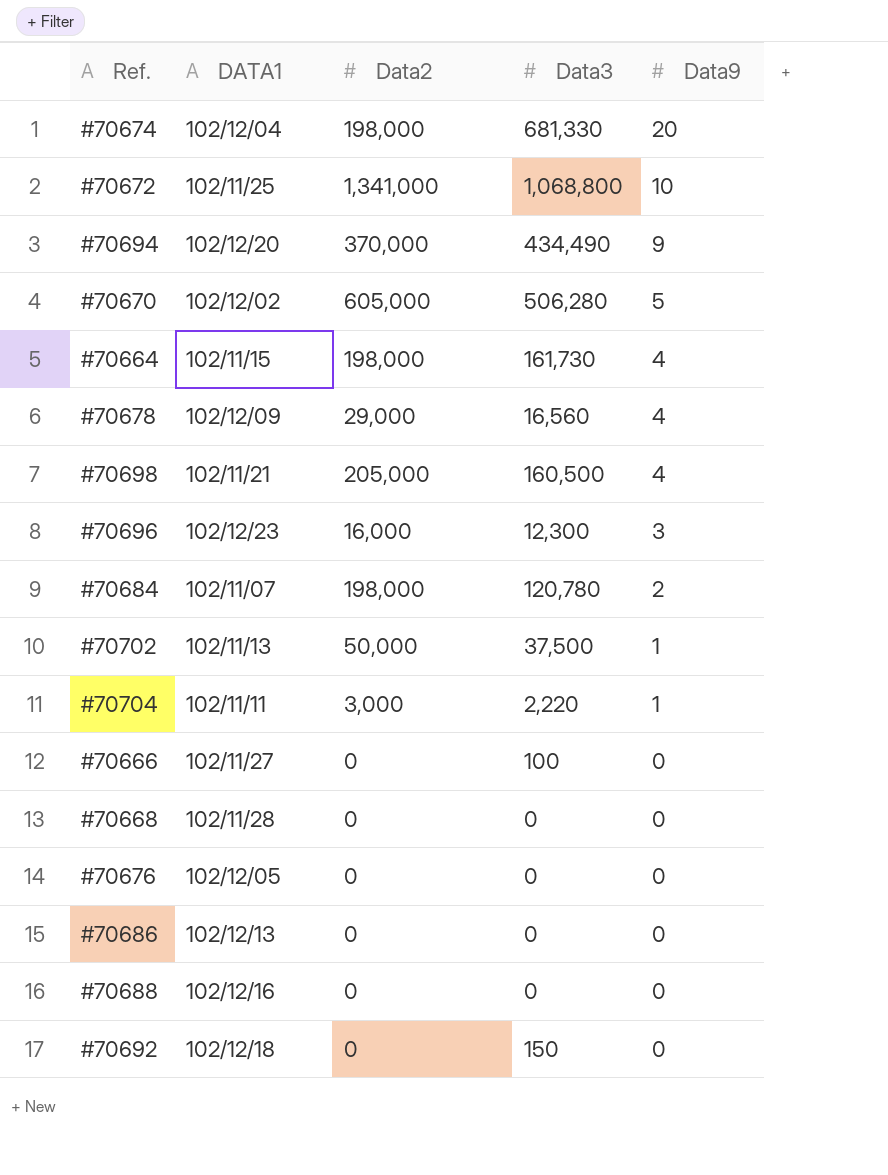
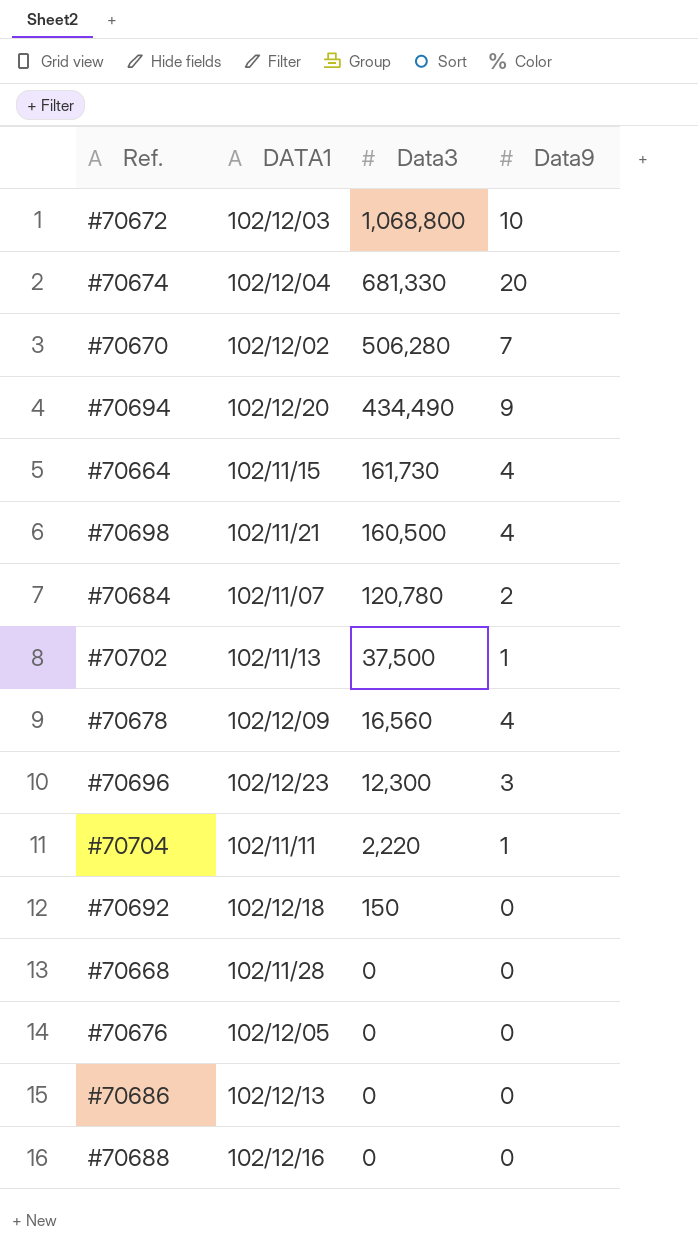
row order: Data9 descending -> Data3 descending
column Data2 | position: 3 -> none
row #70666: 102/11/27 | 0 | 100 | 0 -> none
#70672 | DATA1: 102/11/25 -> 102/12/03
#70670 | Data9: 5 -> 7

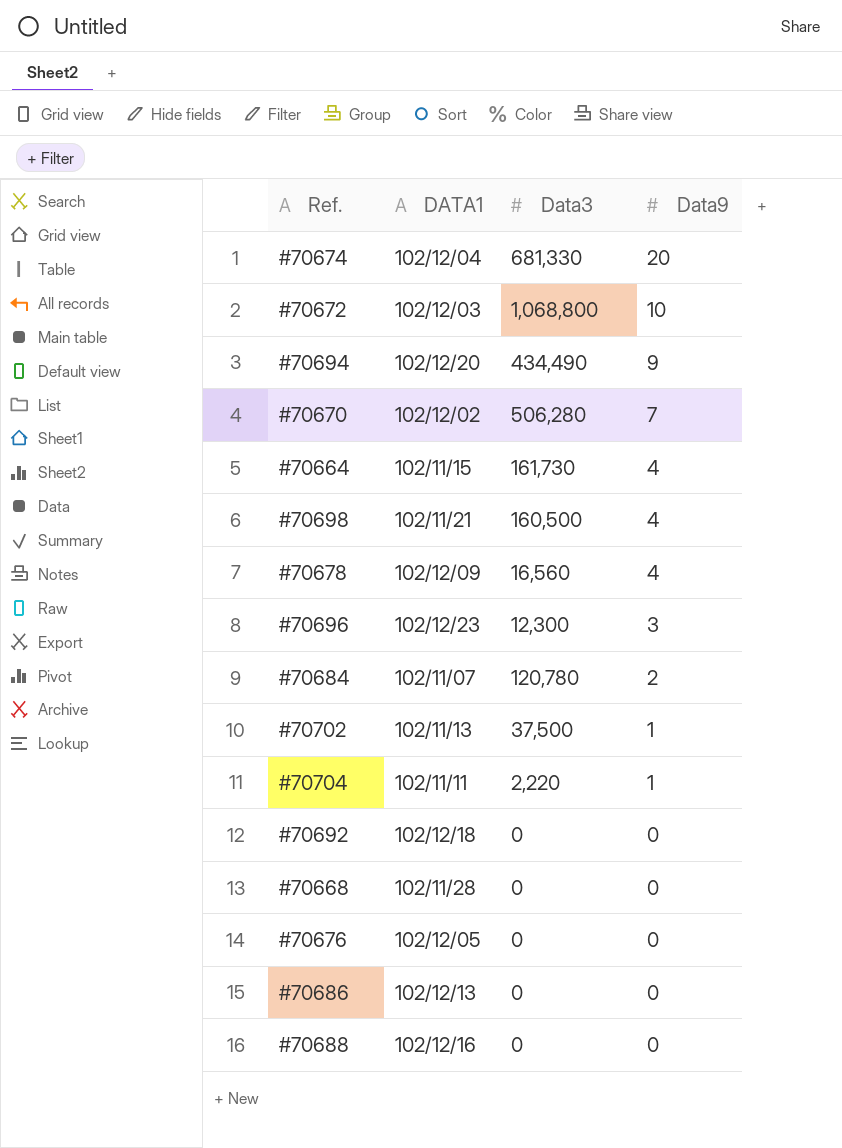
row order: Data3 descending -> Data9 descending
#70692 | Data3: 150 -> 0

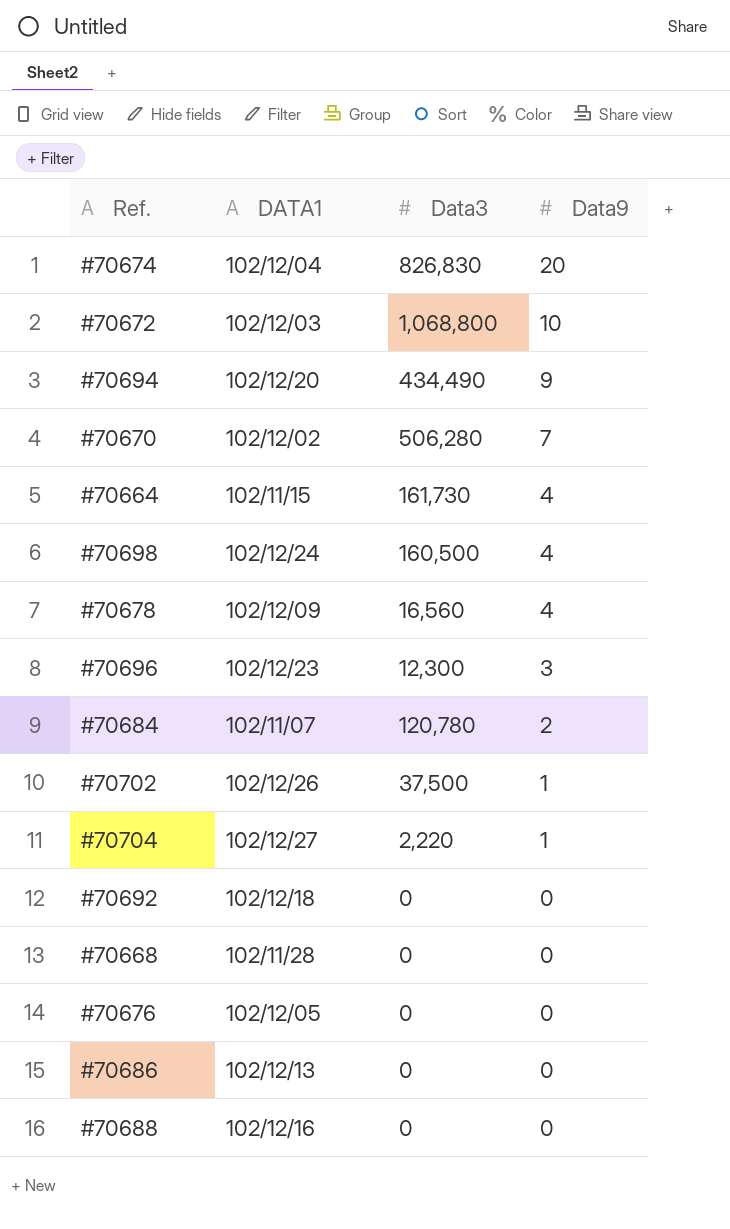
#70674 | Data3: 681,330 -> 826,830
#70698 | DATA1: 102/11/21 -> 102/12/24
#70702 | DATA1: 102/11/13 -> 102/12/26
#70704 | DATA1: 102/11/11 -> 102/12/27

